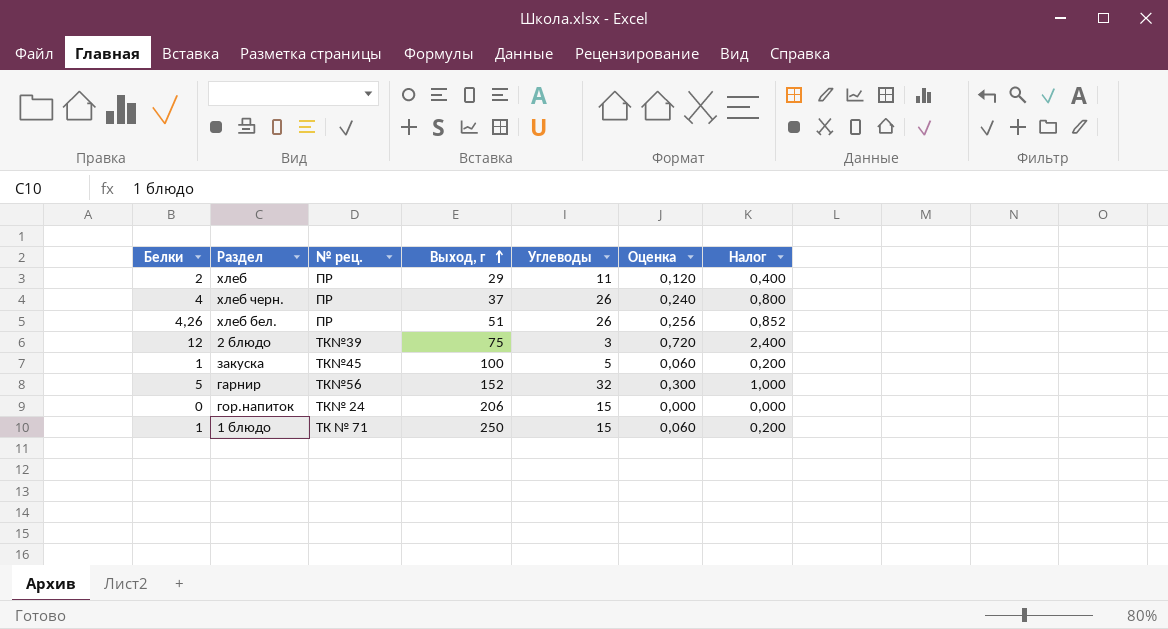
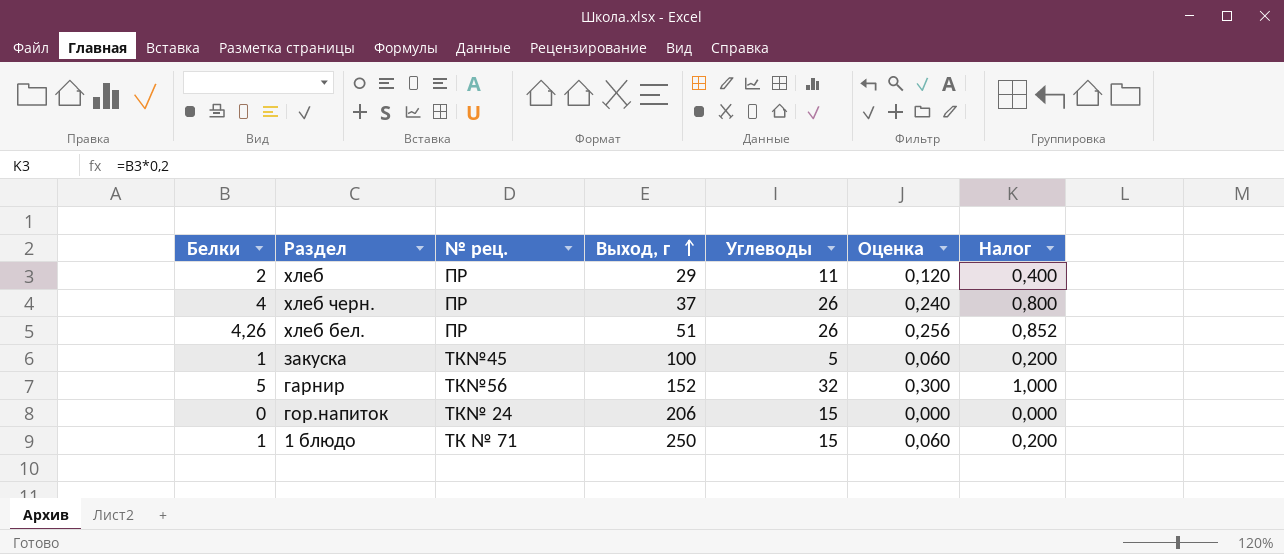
row 2 блюдо: 12 | ТК№39 | 75 | 3 | 0,720 | 2,400 -> none

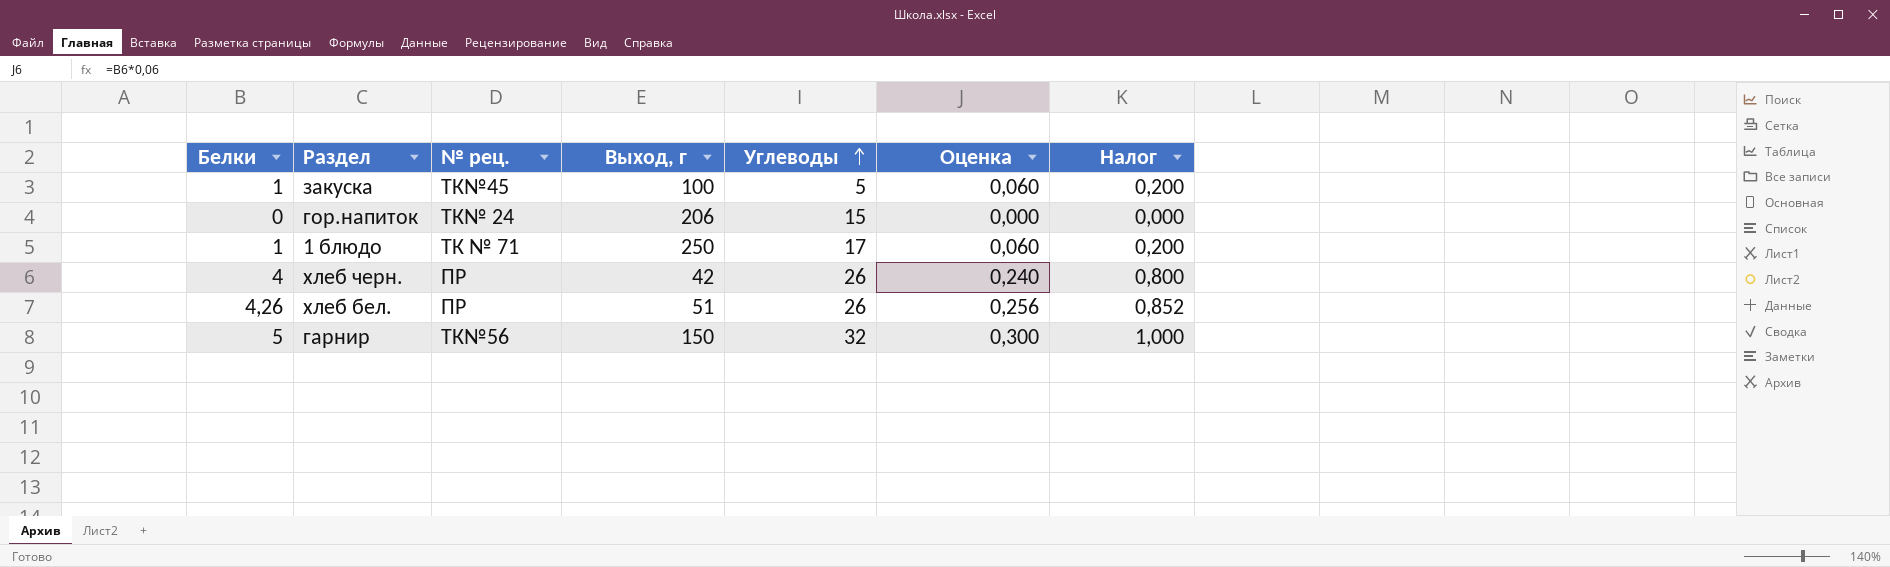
row order: Выход, г ascending -> Углеводы ascending
row хлеб: 2 | ПР | 29 | 11 | 0,120 | 0,400 -> none
1 блюдо | Углеводы: 15 -> 17
хлеб черн. | Выход, г: 37 -> 42
гарнир | Выход, г: 152 -> 150

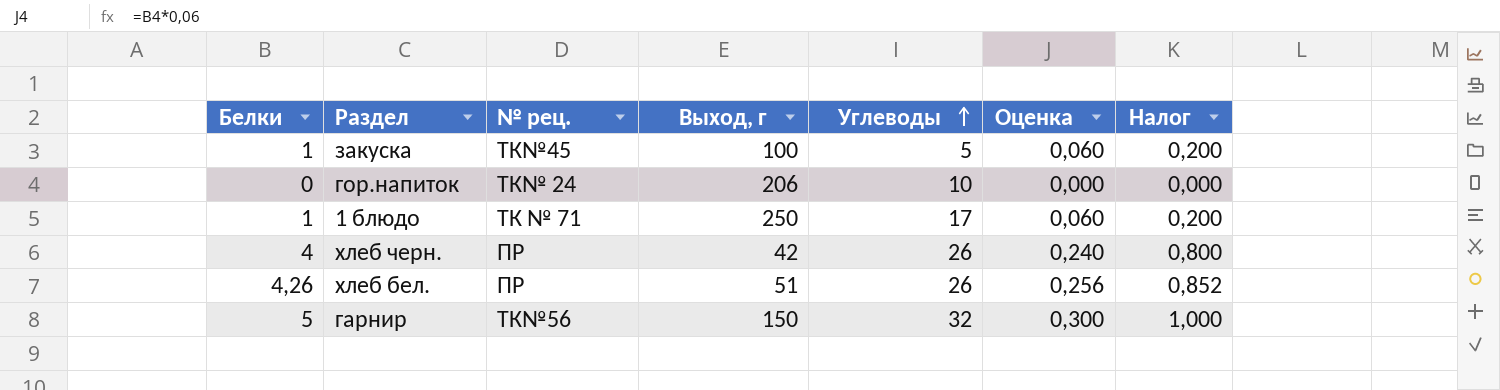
гор.напиток | Углеводы: 15 -> 10

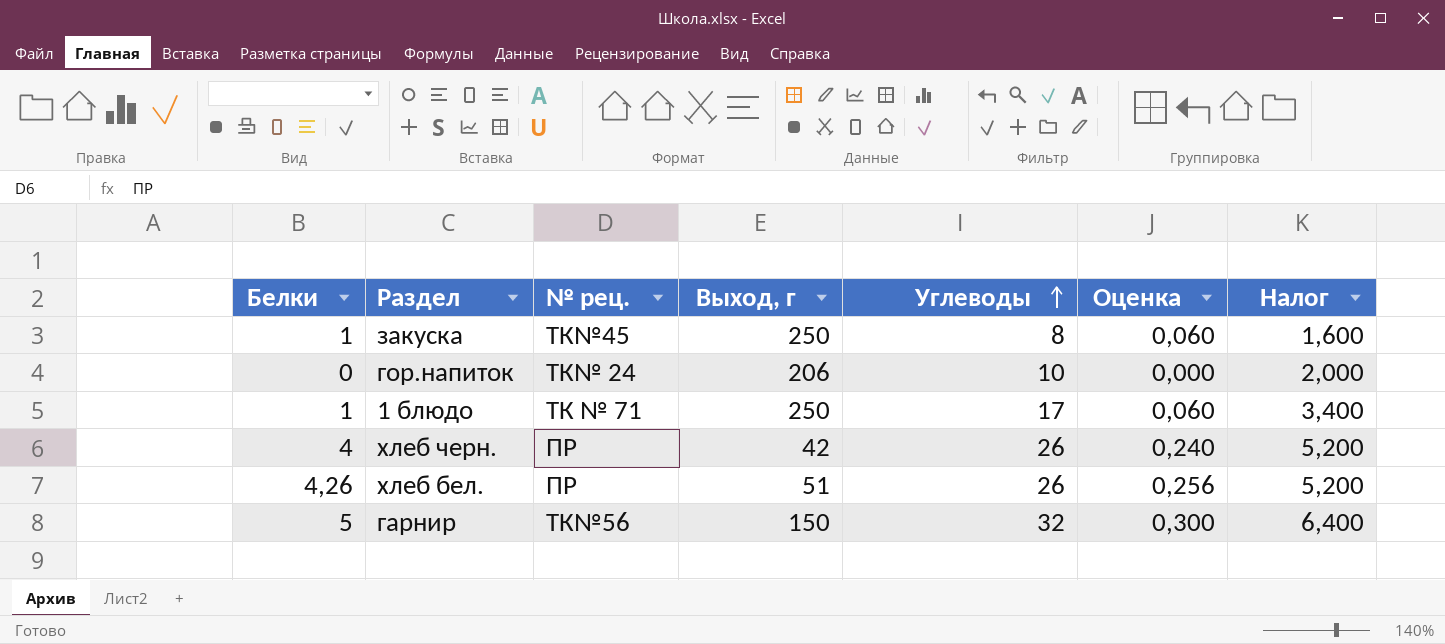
column Налог | formula: [Белки] * 0,2 -> [Углеводы] * 0,2
закуска | Выход, г: 100 -> 250
закуска | Углеводы: 5 -> 8

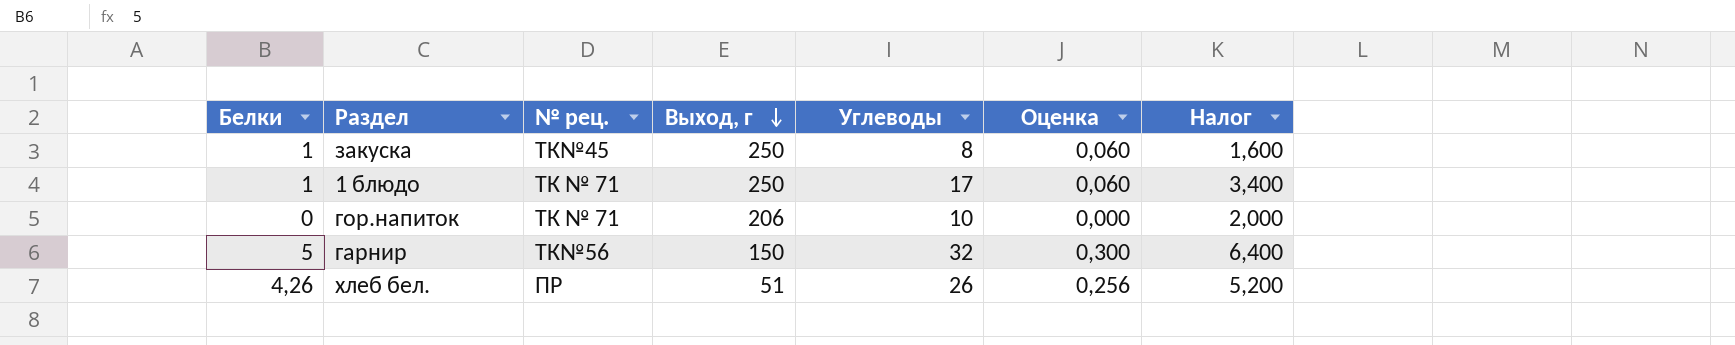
row order: Углеводы ascending -> Выход, г descending
row хлеб черн.: 4 | ПР | 42 | 26 | 0,240 | 5,200 -> none
гор.напиток | № рец.: ТК№ 24 -> ТК № 71

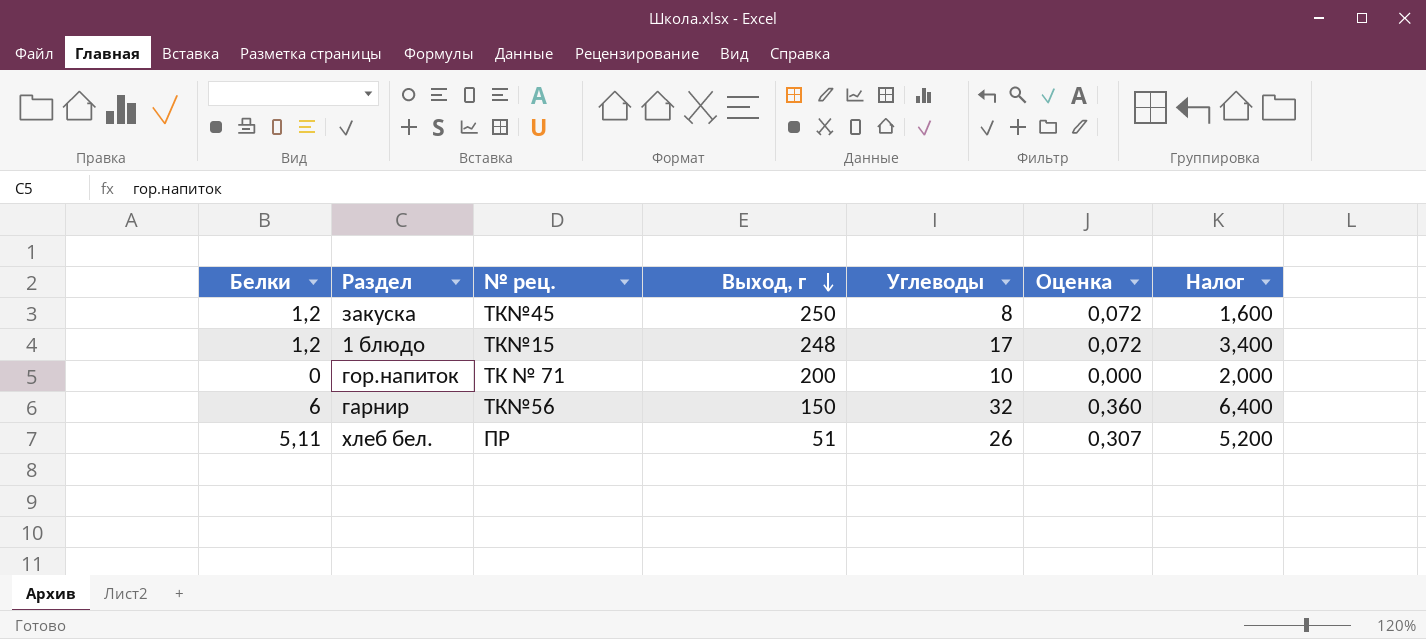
закуска | Белки: 1 -> 1,2
закуска | Оценка: 0,060 -> 0,072
1 блюдо | Белки: 1 -> 1,2
1 блюдо | № рец.: ТК № 71 -> ТК№15
1 блюдо | Выход, г: 250 -> 248
1 блюдо | Оценка: 0,060 -> 0,072
гор.напиток | Выход, г: 206 -> 200
гарнир | Белки: 5 -> 6
гарнир | Оценка: 0,300 -> 0,360
хлеб бел. | Белки: 4,26 -> 5,11
хлеб бел. | Оценка: 0,256 -> 0,307

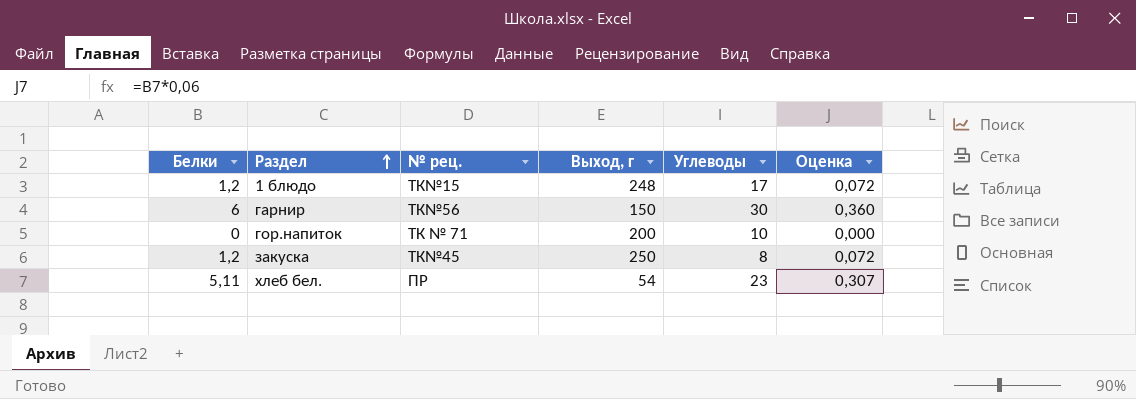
row order: Выход, г descending -> Раздел ascending
column Налог | formula: [Углеводы] * 0,2 -> none
гарнир | Углеводы: 32 -> 30
хлеб бел. | Выход, г: 51 -> 54
хлеб бел. | Углеводы: 26 -> 23

